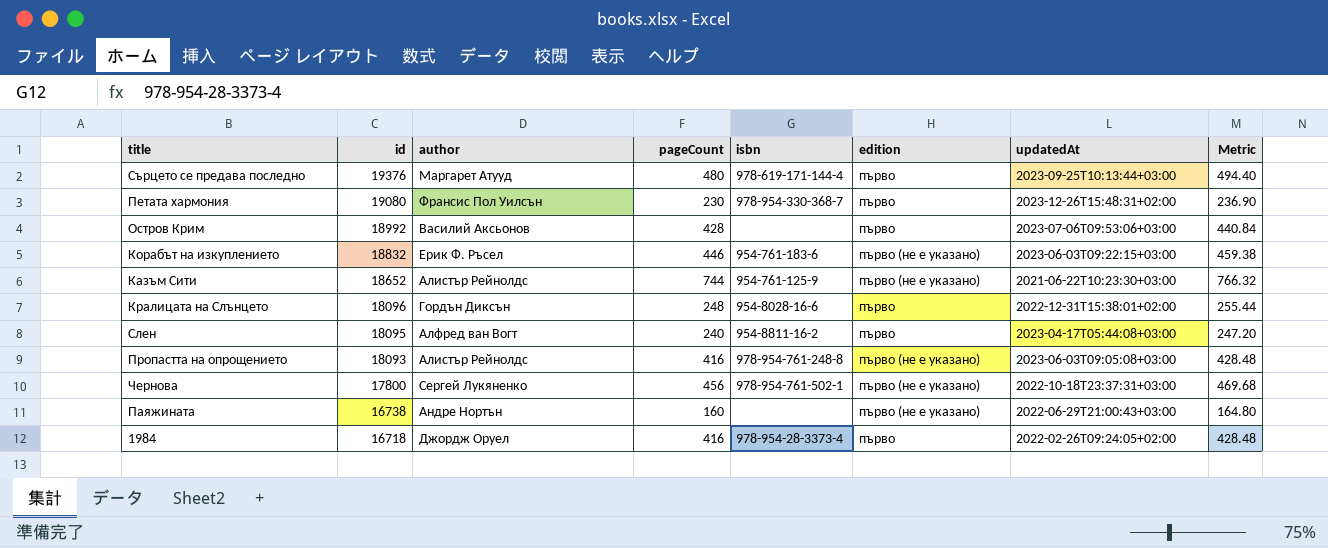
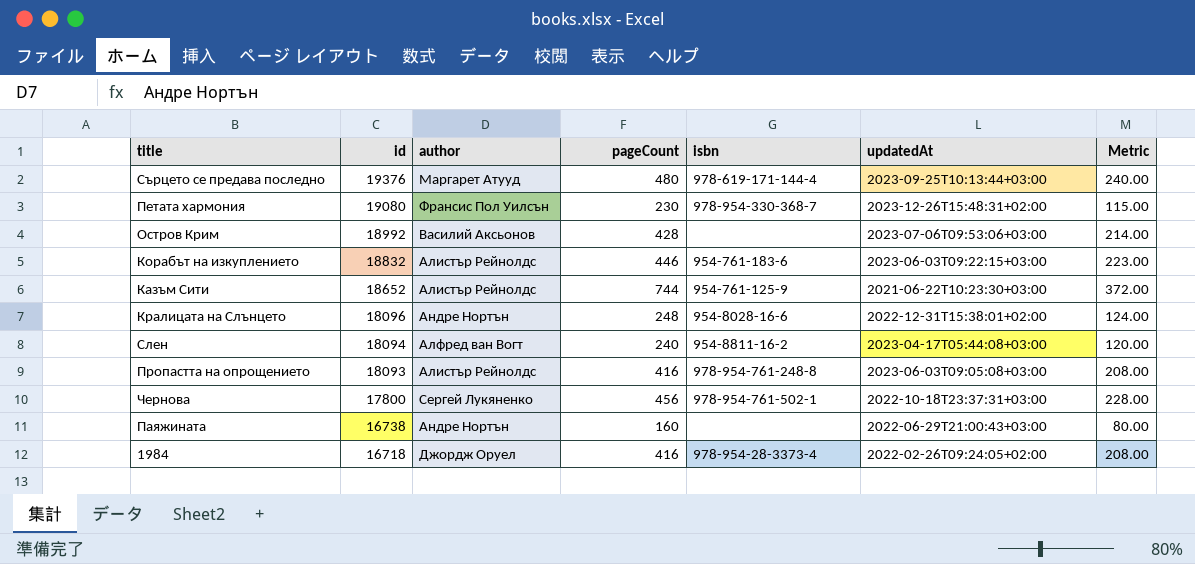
column edition | position: 6 -> none
column Metric | formula: [pageCount] * 1.03 -> [pageCount] * 0.5
Корабът на изкуплението | author: Ерик Ф. Ръсел -> Алистър Рейнолдс
Кралицата на Слънцето | author: Гордън Диксън -> Андре Нортън
Слен | id: 18095 -> 18094

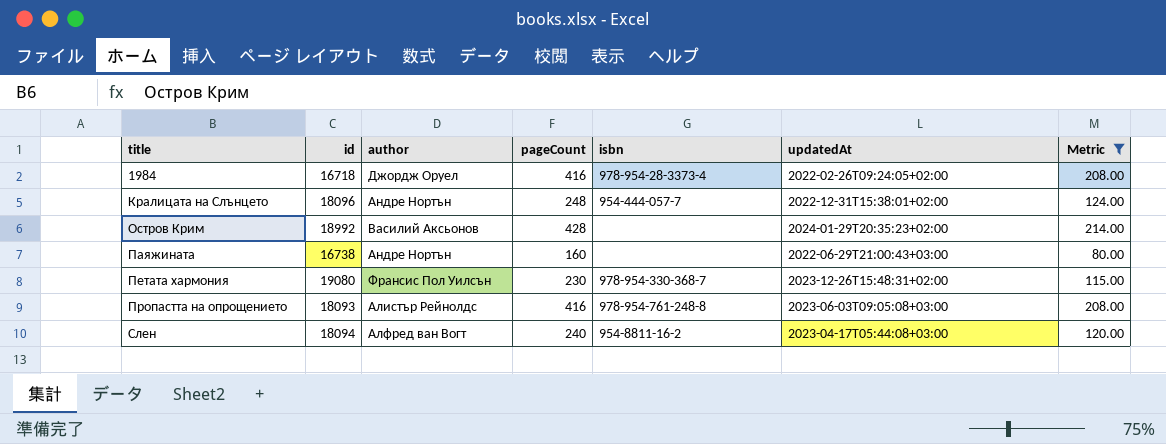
filter: none -> Metric <= 214.00
row order: id descending -> title ascending
Кралицата на Слънцето | isbn: 954-8028-16-6 -> 954-444-057-7
Остров Крим | updatedAt: 2023-07-06T09:53:06+03:00 -> 2024-01-29T20:35:23+02:00

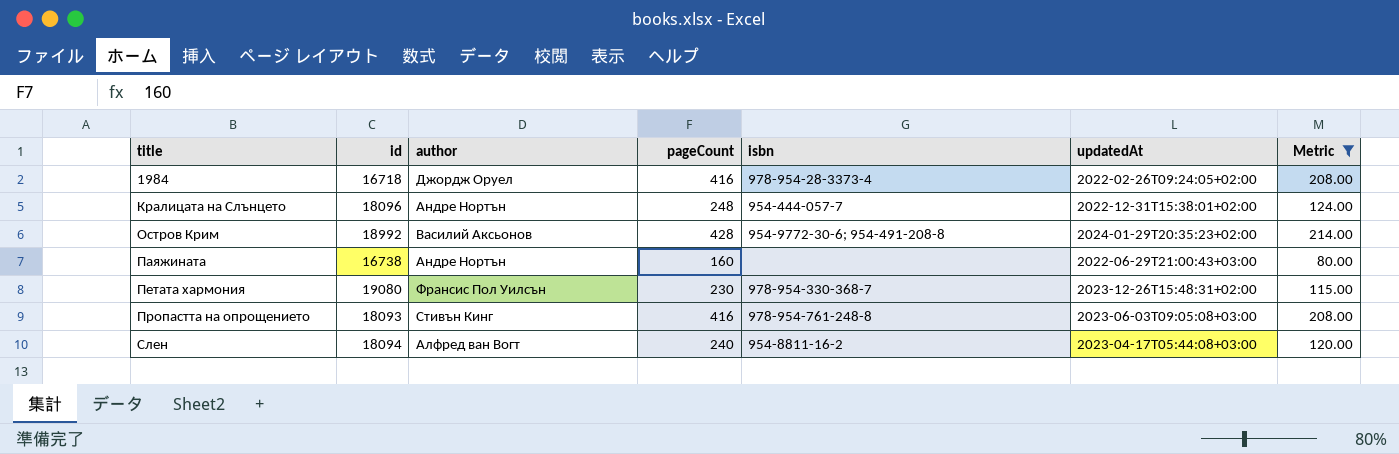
Остров Крим | isbn: none -> 954-9772-30-6; 954-491-208-8
Пропастта на опрощението | author: Алистър Рейнолдс -> Стивън Кинг

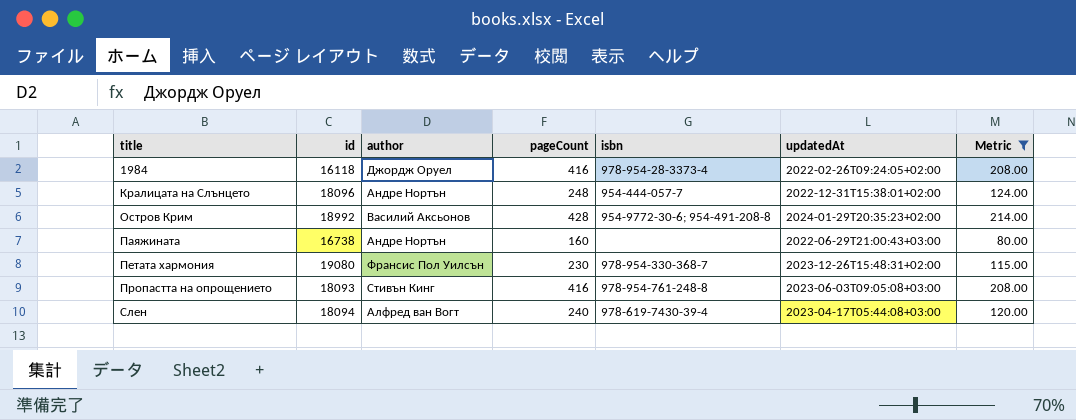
1984 | id: 16718 -> 16118
Слен | isbn: 954-8811-16-2 -> 978-619-7430-39-4

